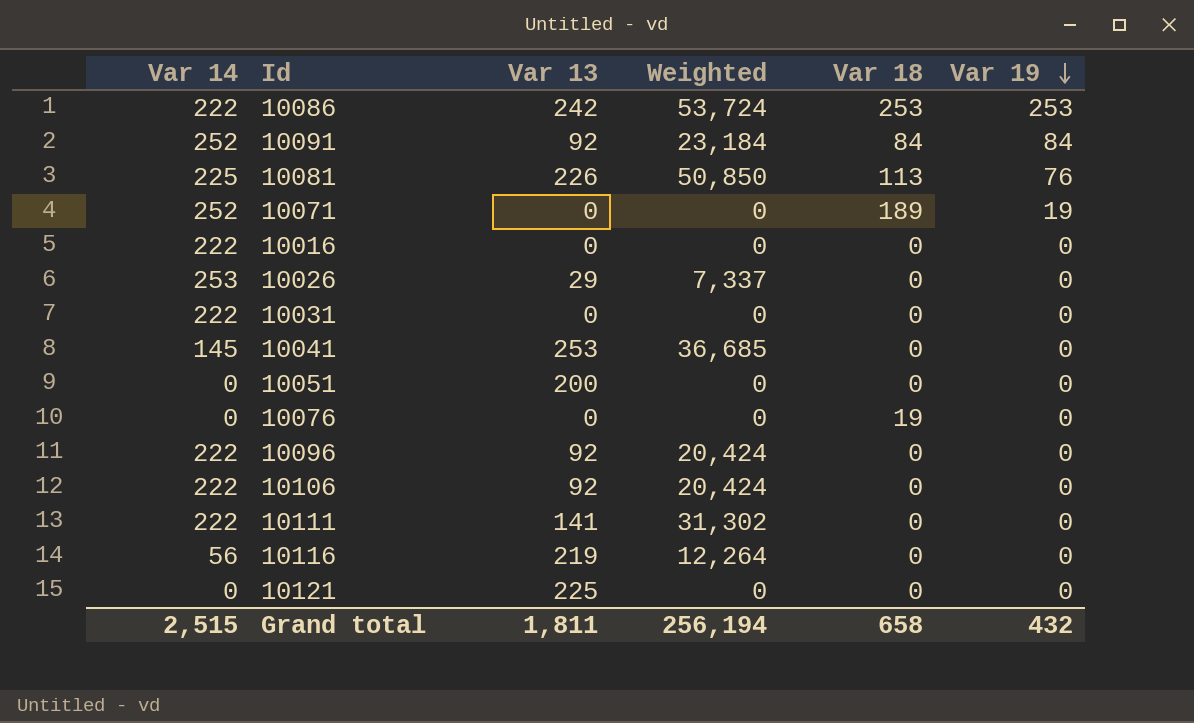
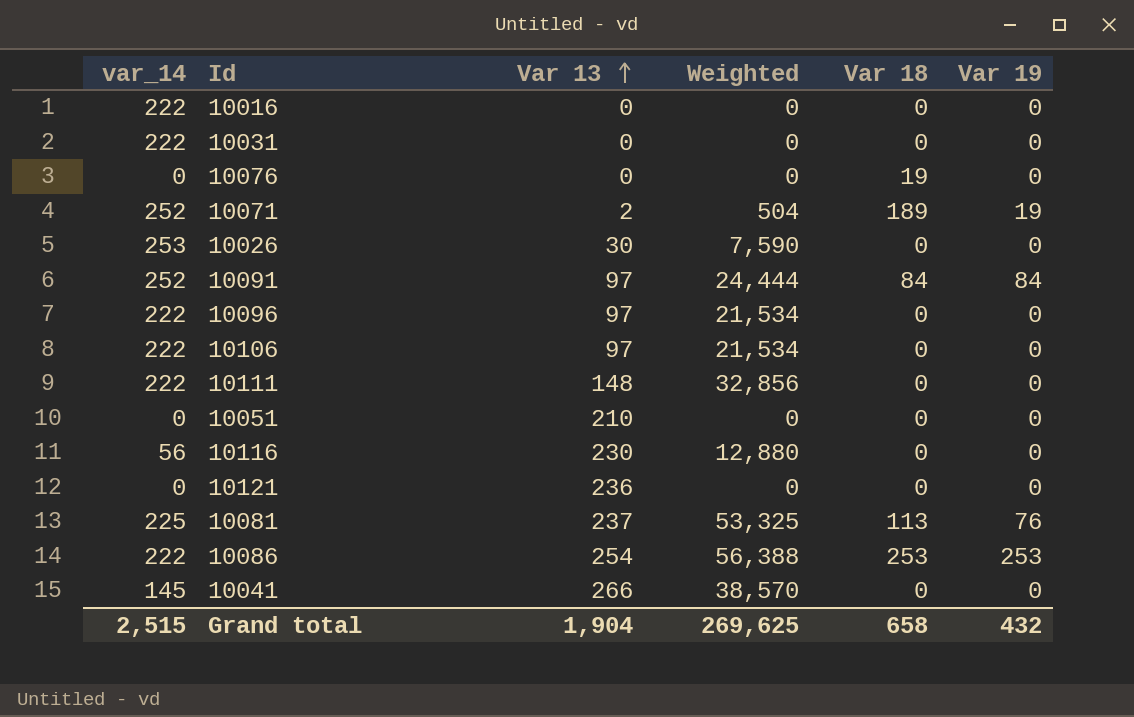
row order: Var 19 descending -> Var 13 ascending
column name: Var 14 -> var_14
10071 | Var 13: 0 -> 2
10071 | Weighted: 0 -> 504
10026 | Var 13: 29 -> 30
10026 | Weighted: 7,337 -> 7,590
10091 | Var 13: 92 -> 97
10091 | Weighted: 23,184 -> 24,444
10096 | Var 13: 92 -> 97
10096 | Weighted: 20,424 -> 21,534
10106 | Var 13: 92 -> 97
10106 | Weighted: 20,424 -> 21,534
10111 | Var 13: 141 -> 148
10111 | Weighted: 31,302 -> 32,856
10051 | Var 13: 200 -> 210
10116 | Var 13: 219 -> 230
10116 | Weighted: 12,264 -> 12,880
10121 | Var 13: 225 -> 236
10081 | Var 13: 226 -> 237
10081 | Weighted: 50,850 -> 53,325
10086 | Var 13: 242 -> 254
10086 | Weighted: 53,724 -> 56,388
10041 | Var 13: 253 -> 266
10041 | Weighted: 36,685 -> 38,570
Grand total | Var 13: 1,811 -> 1,904
Grand total | Weighted: 256,194 -> 269,625

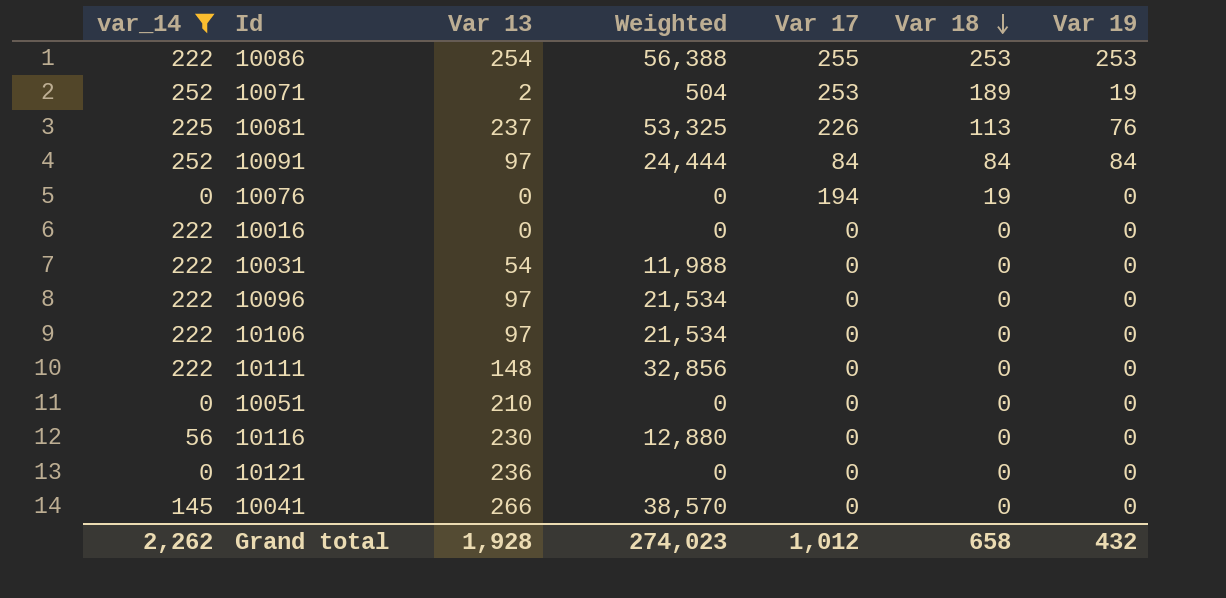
filter: none -> var_14 != 253
row order: Var 13 ascending -> Var 18 descending
column Var 17 | position: none -> 5
10031 | Var 13: 0 -> 54
10031 | Weighted: 0 -> 11,988
Grand total | var_14: 2,515 -> 2,262
Grand total | Var 13: 1,904 -> 1,928
Grand total | Weighted: 269,625 -> 274,023

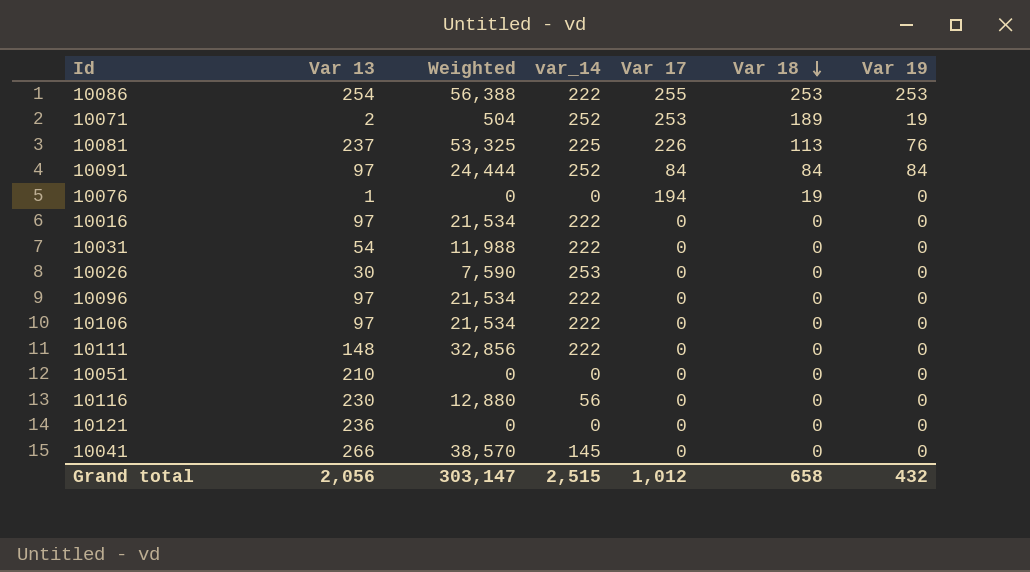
filter: var_14 != 253 -> none
column var_14 | position: 1 -> 4
10076 | Var 13: 0 -> 1
10016 | Var 13: 0 -> 97
10016 | Weighted: 0 -> 21,534
Grand total | Var 13: 1,928 -> 2,056
Grand total | Weighted: 274,023 -> 303,147
Grand total | var_14: 2,262 -> 2,515

